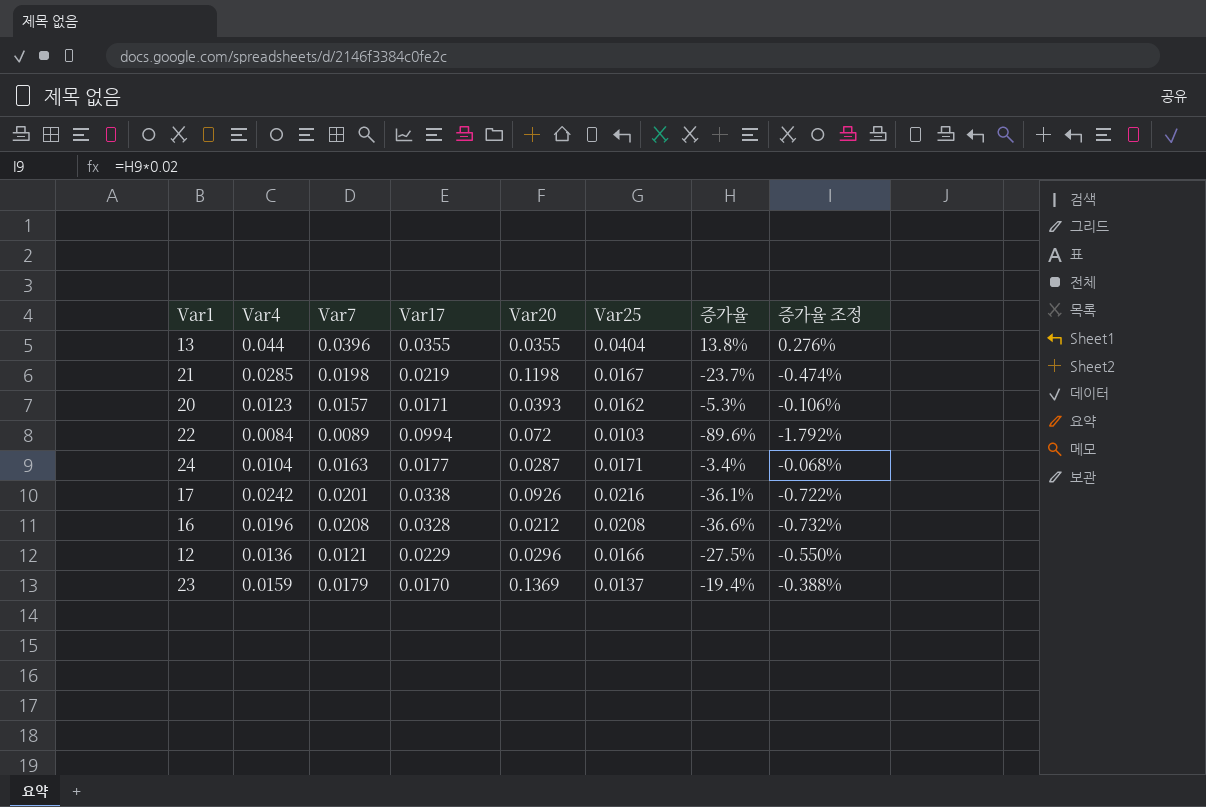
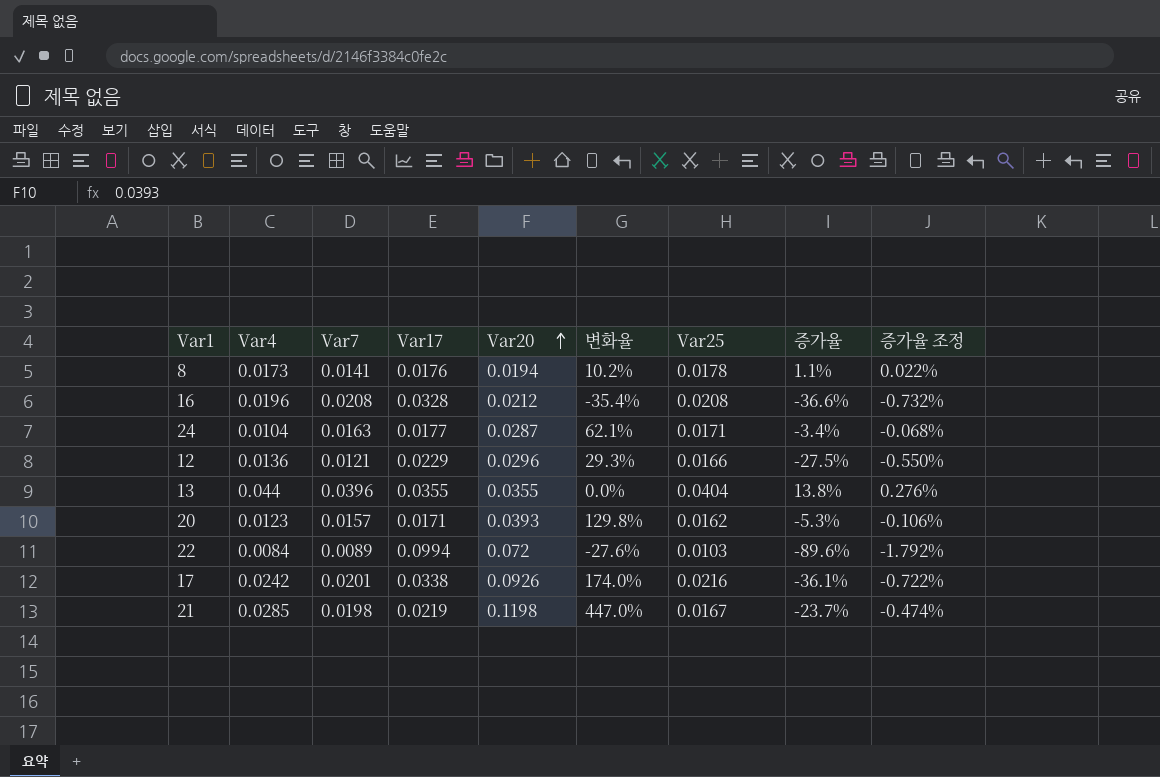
row order: none -> Var20 ascending
column 변화율 | formula: none -> ([Var20] - [Var17]) / [Var17]
row 23: 0.0159 | 0.0179 | 0.0170 | 0.1369 | 0.0137 | -19.4% | -0.388% -> none
row 8: none -> 0.0173 | 0.0141 | 0.0176 | 0.0194 | 10.2% | 0.0178 | 1.1% | 0.022%

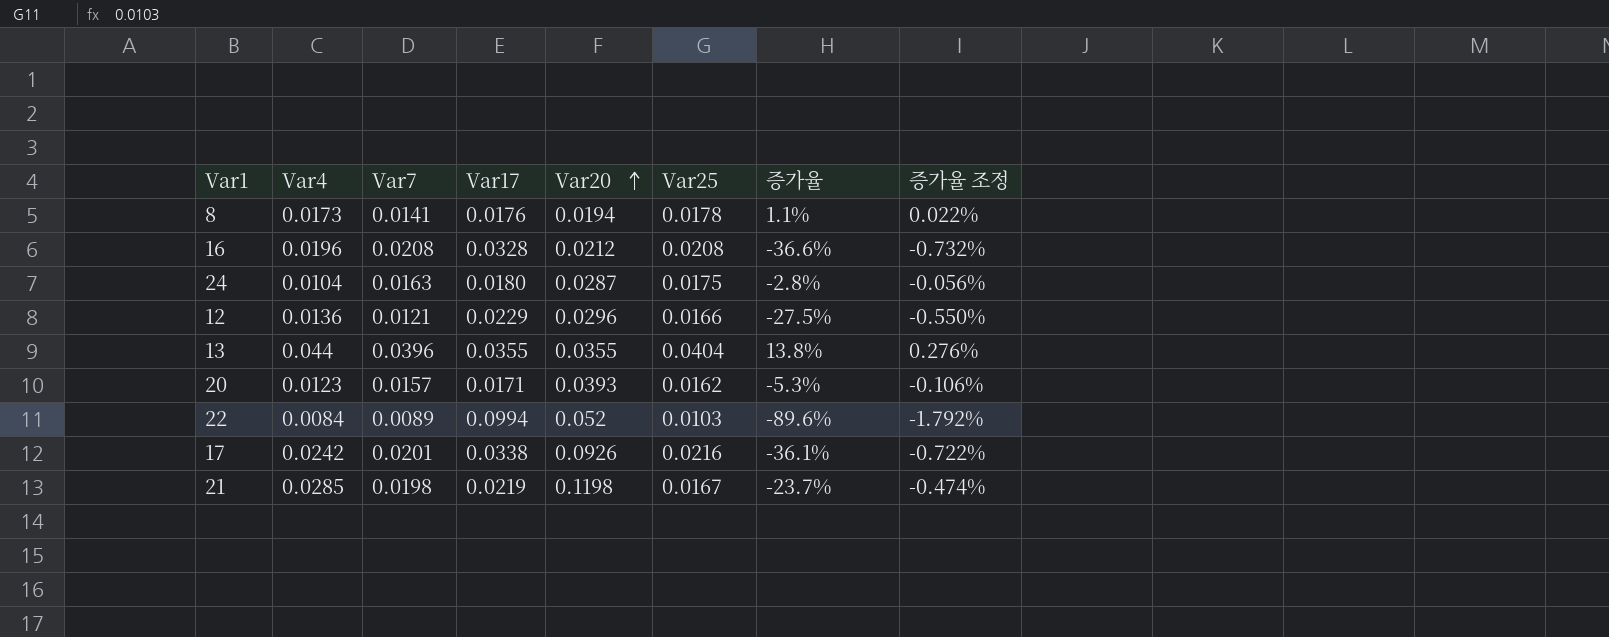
column 변화율 | formula: ([Var20] - [Var17]) / [Var17] -> none
24 | Var17: 0.0177 -> 0.0180
24 | Var25: 0.0171 -> 0.0175
24 | 증가율: -3.4% -> -2.8%
24 | 증가율 조정: -0.068% -> -0.056%
22 | Var20: 0.072 -> 0.052

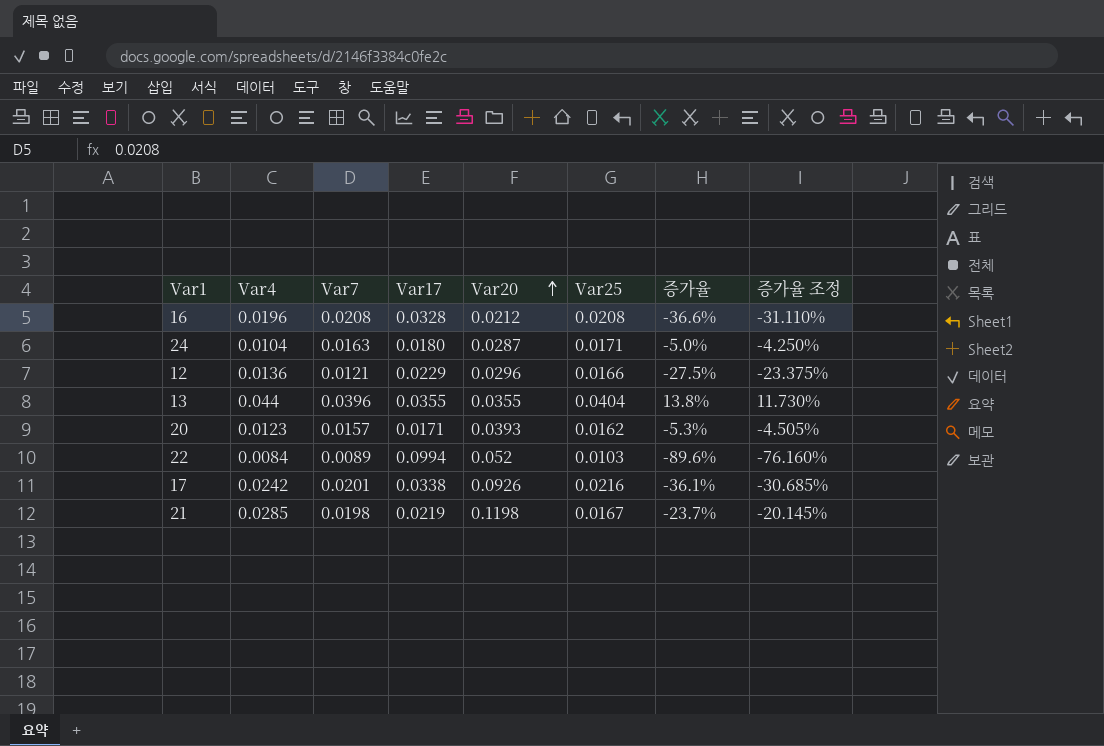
column 증가율 조정 | formula: [증가율] * 0.02 -> [증가율] * 0.85
row 8: 0.0173 | 0.0141 | 0.0176 | 0.0194 | 0.0178 | 1.1% | 0.022% -> none
24 | Var25: 0.0175 -> 0.0171
24 | 증가율: -2.8% -> -5.0%

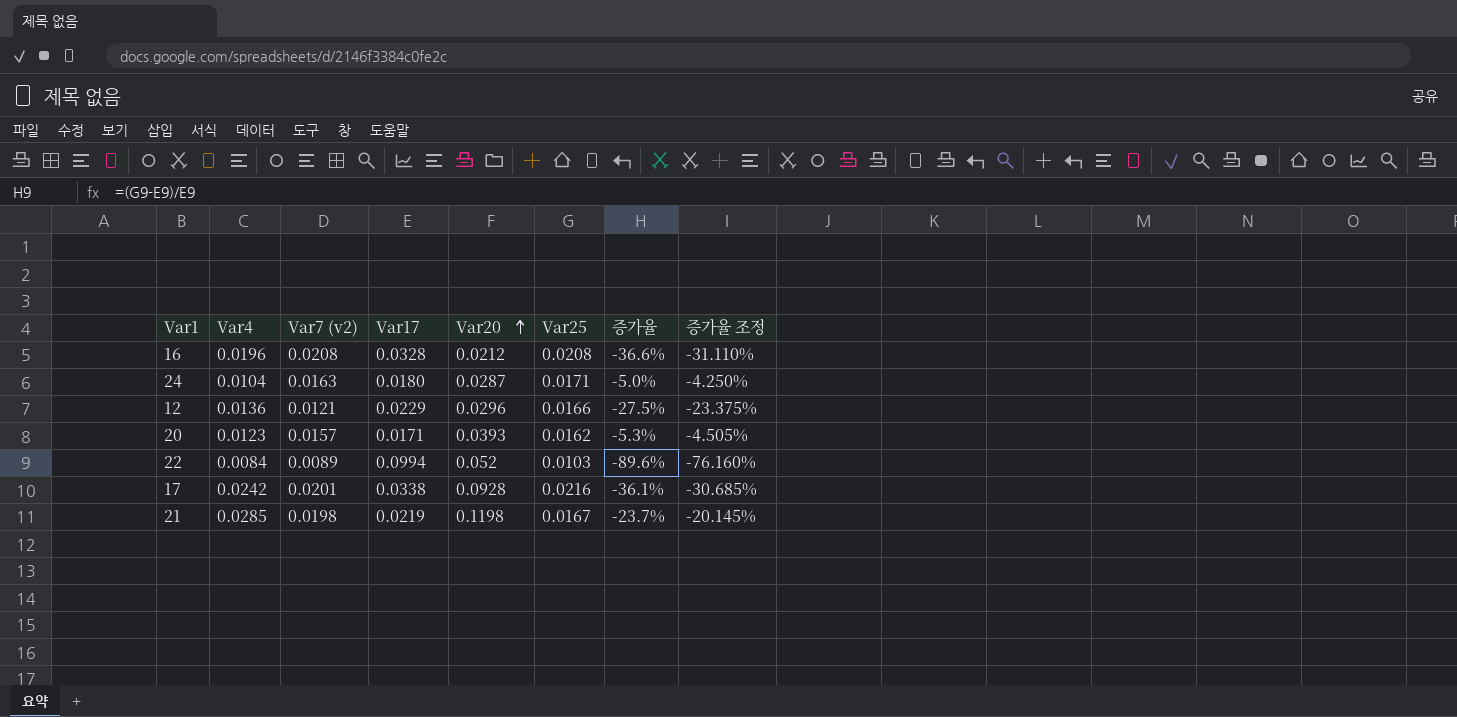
column name: Var7 -> Var7 (v2)
row 13: 0.044 | 0.0396 | 0.0355 | 0.0355 | 0.0404 | 13.8% | 11.730% -> none
17 | Var20: 0.0926 -> 0.0928

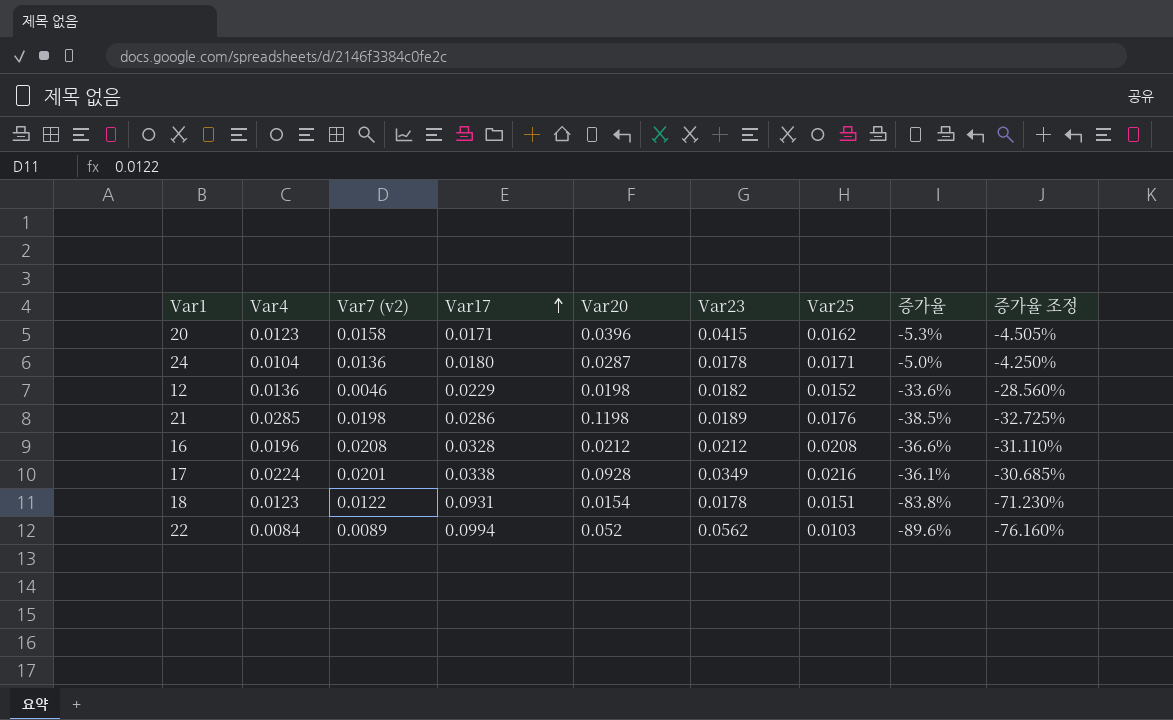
row order: Var20 ascending -> Var17 ascending
column Var23 | position: none -> 6
20 | Var7 (v2): 0.0157 -> 0.0158
20 | Var20: 0.0393 -> 0.0396
24 | Var7 (v2): 0.0163 -> 0.0136
12 | Var7 (v2): 0.0121 -> 0.0046
12 | Var20: 0.0296 -> 0.0198
12 | Var25: 0.0166 -> 0.0152
12 | 증가율: -27.5% -> -33.6%
12 | 증가율 조정: -23.375% -> -28.560%
21 | Var17: 0.0219 -> 0.0286
21 | Var25: 0.0167 -> 0.0176
21 | 증가율: -23.7% -> -38.5%
21 | 증가율 조정: -20.145% -> -32.725%
17 | Var4: 0.0242 -> 0.0224
row 18: none -> 0.0123 | 0.0122 | 0.0931 | 0.0154 | 0.0178 | 0.0151 | -83.8% | -71.230%

